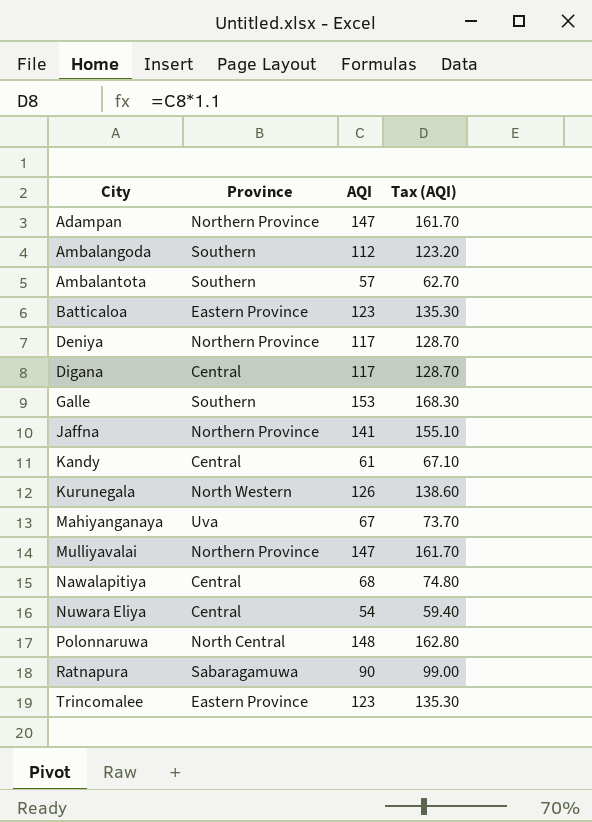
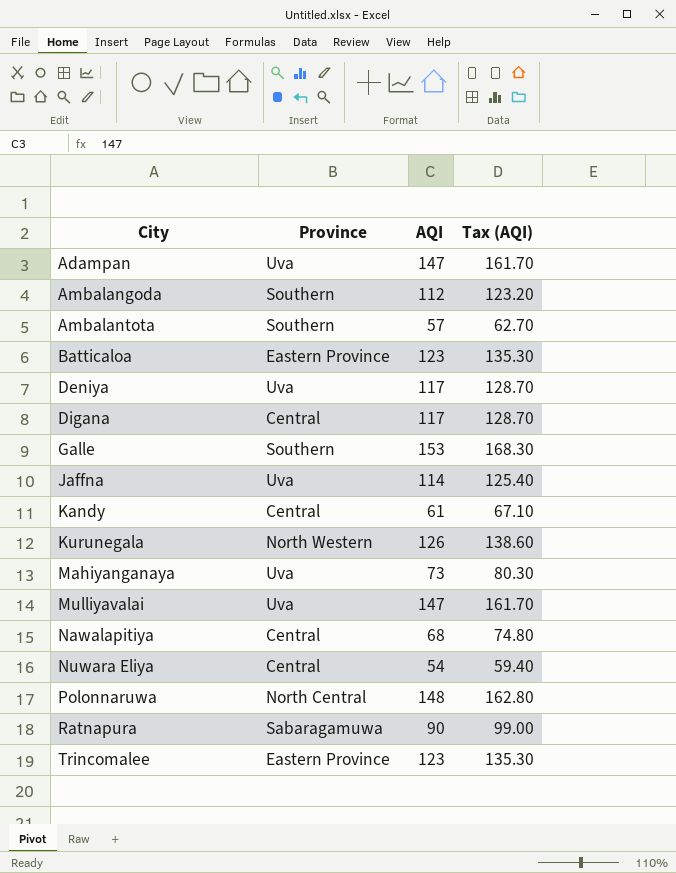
Adampan | Province: Northern Province -> Uva
Deniya | Province: Northern Province -> Uva
Jaffna | Province: Northern Province -> Uva
Jaffna | AQI: 141 -> 114
Jaffna | Tax (AQI): 155.10 -> 125.40
Mahiyanganaya | AQI: 67 -> 73
Mahiyanganaya | Tax (AQI): 73.70 -> 80.30
Mulliyavalai | Province: Northern Province -> Uva

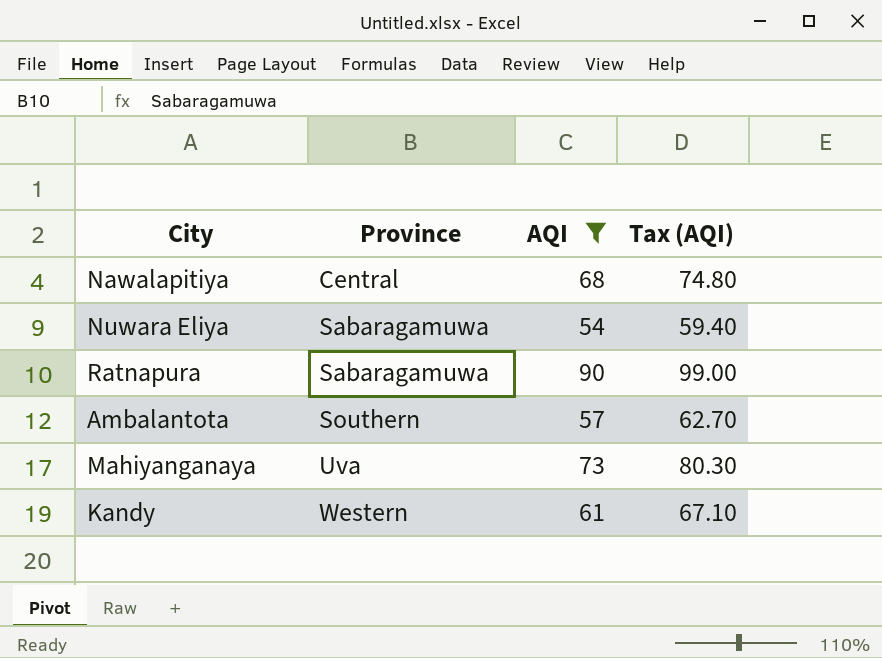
filter: none -> AQI <= 90
row order: City ascending -> Province ascending
Nuwara Eliya | Province: Central -> Sabaragamuwa
Kandy | Province: Central -> Western

